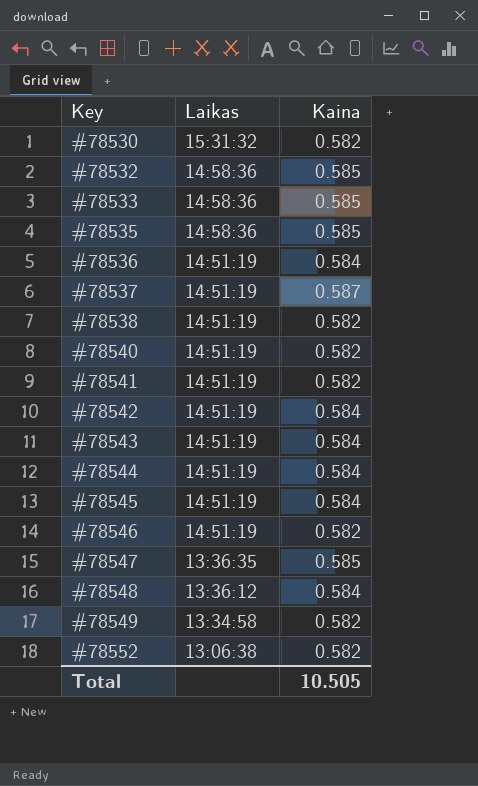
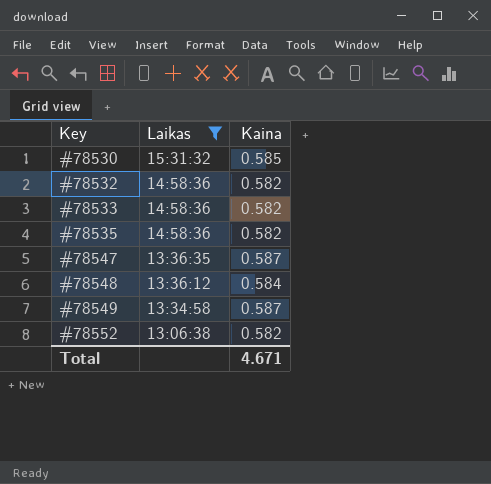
filter: none -> Laikas != 14:51:19
#78530 | Kaina: 0.582 -> 0.585
#78532 | Kaina: 0.585 -> 0.582
#78533 | Kaina: 0.585 -> 0.582
#78535 | Kaina: 0.585 -> 0.582
#78547 | Kaina: 0.585 -> 0.587
#78549 | Kaina: 0.582 -> 0.587
Total | Kaina: 10.505 -> 4.671

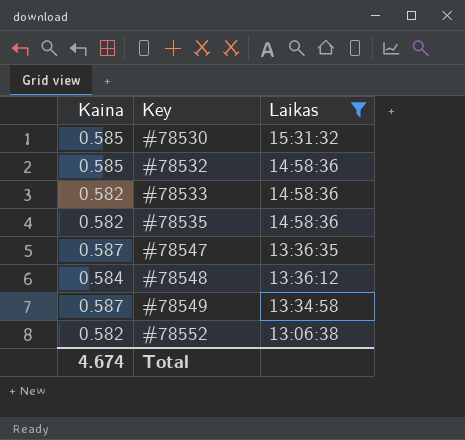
column Kaina | position: 3 -> 1
#78532 | Kaina: 0.582 -> 0.585
Total | Kaina: 4.671 -> 4.674

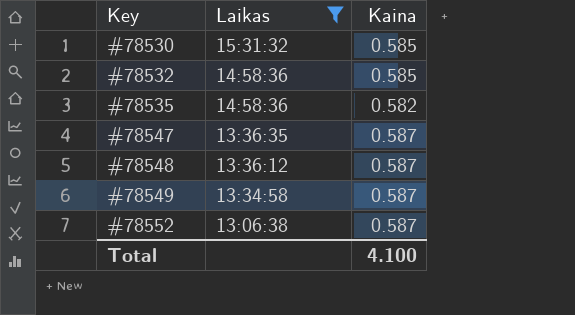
column Kaina | position: 1 -> 3
row #78533: 0.582 | 14:58:36 -> none
#78548 | Kaina: 0.584 -> 0.587
#78552 | Kaina: 0.582 -> 0.587
Total | Kaina: 4.674 -> 4.100

